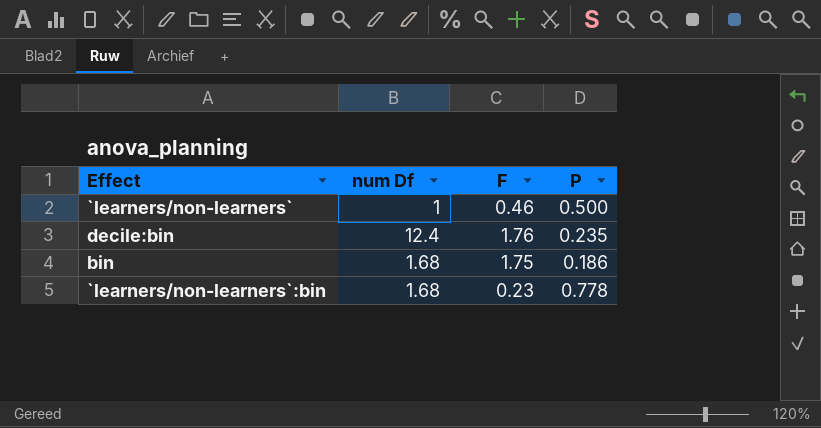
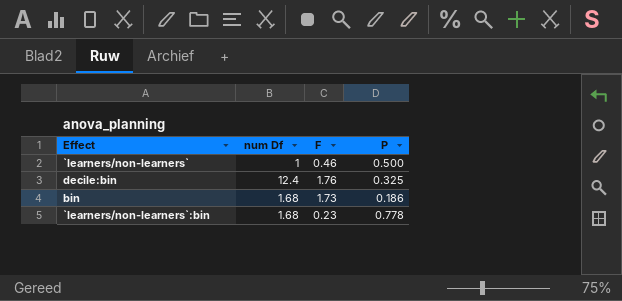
decile:bin | P: 0.235 -> 0.325
bin | F: 1.75 -> 1.73

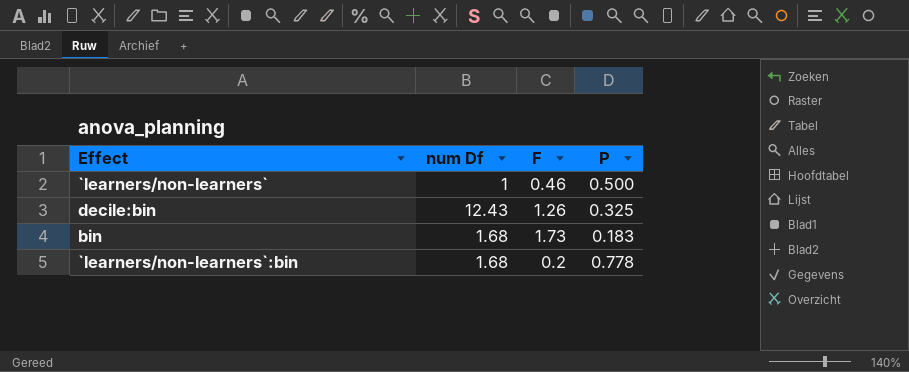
decile:bin | num Df: 12.4 -> 12.43
decile:bin | F: 1.76 -> 1.26
bin | P: 0.186 -> 0.183
`learners/non-learners`:bin | F: 0.23 -> 0.2

